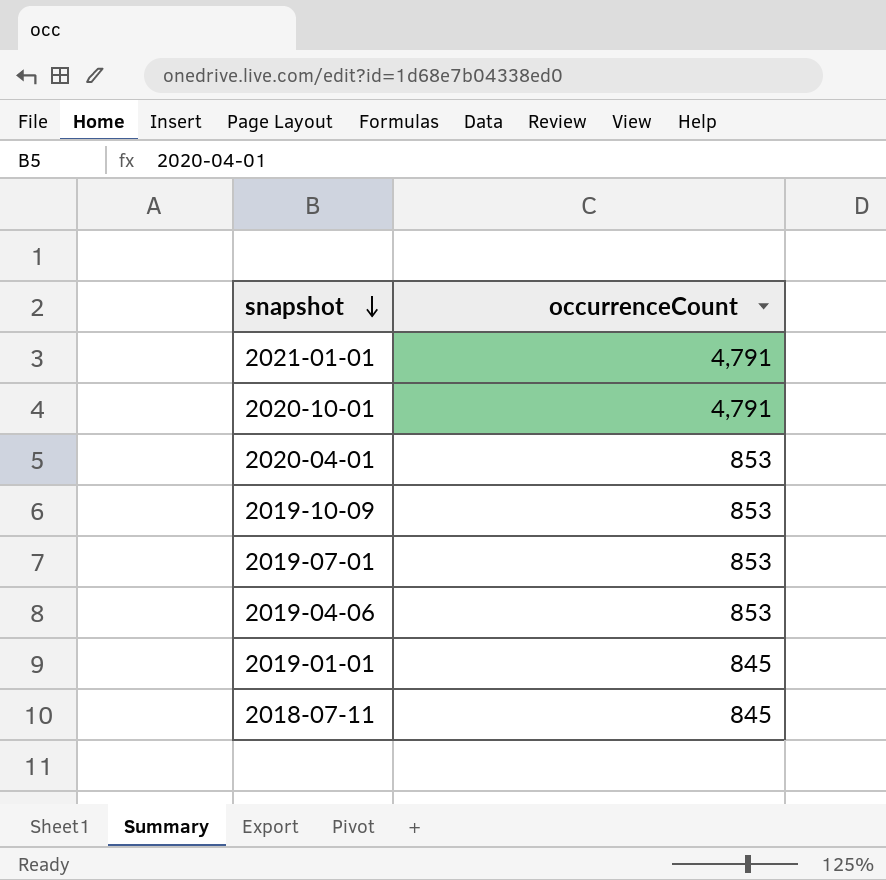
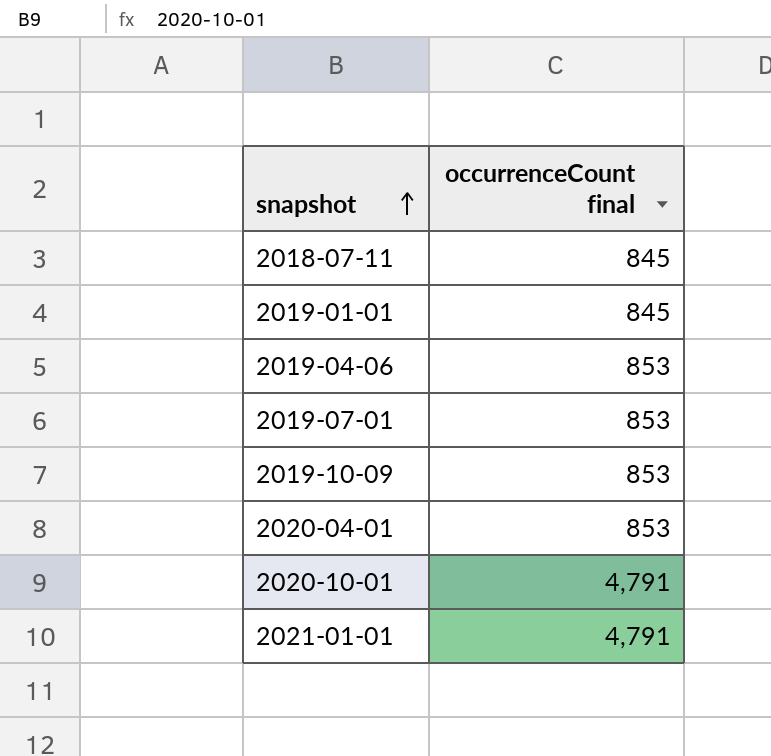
row order: snapshot descending -> snapshot ascending
column name: occurrenceCount -> occurrenceCount final

